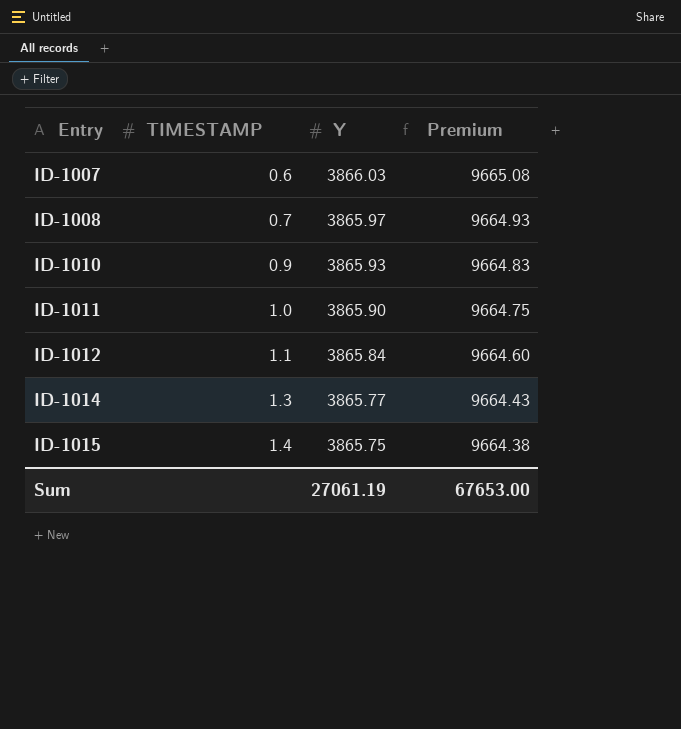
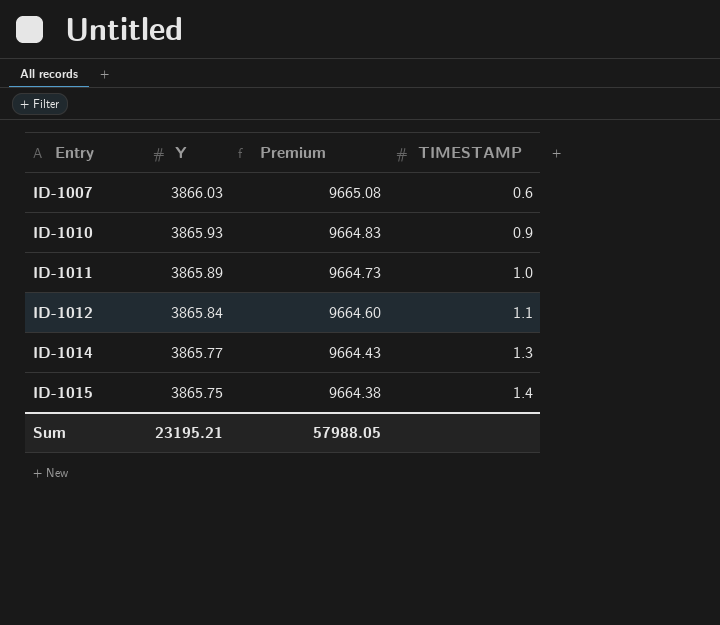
column TIMESTAMP | position: 2 -> 4
row ID-1008: 0.7 | 3865.97 | 9664.93 -> none
ID-1011 | Y: 3865.90 -> 3865.89
ID-1011 | Premium: 9664.75 -> 9664.73
Sum | Y: 27061.19 -> 23195.21
Sum | Premium: 67653.00 -> 57988.05

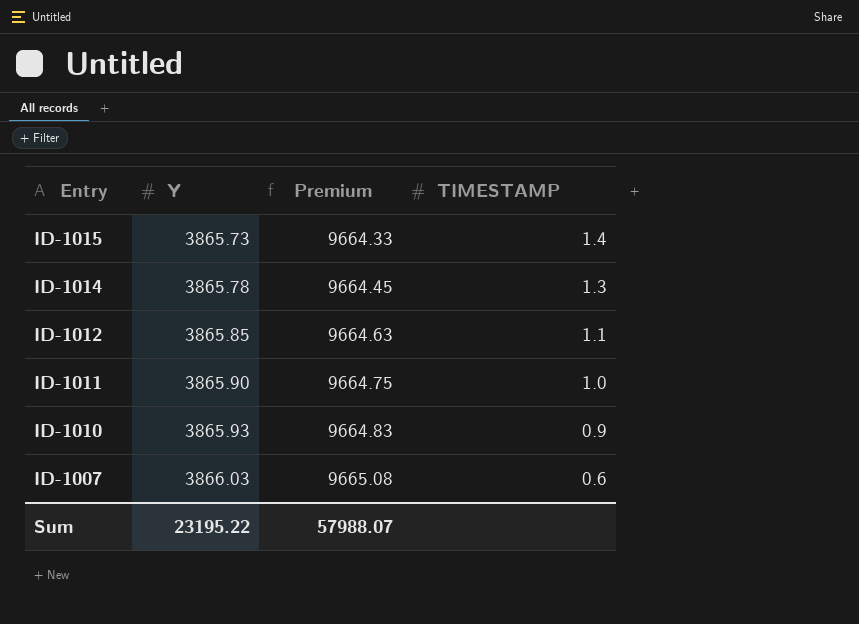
row order: Entry ascending -> Entry descending
ID-1015 | Y: 3865.75 -> 3865.73
ID-1015 | Premium: 9664.38 -> 9664.33
ID-1014 | Y: 3865.77 -> 3865.78
ID-1014 | Premium: 9664.43 -> 9664.45
ID-1012 | Y: 3865.84 -> 3865.85
ID-1012 | Premium: 9664.60 -> 9664.63
ID-1011 | Y: 3865.89 -> 3865.90
ID-1011 | Premium: 9664.73 -> 9664.75
Sum | Y: 23195.21 -> 23195.22
Sum | Premium: 57988.05 -> 57988.07

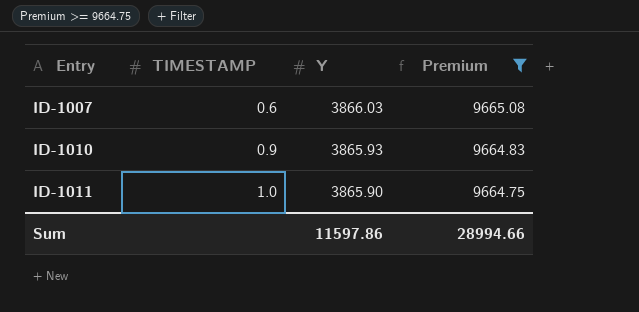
filter: none -> Premium >= 9664.75
row order: Entry descending -> Entry ascending
column TIMESTAMP | position: 4 -> 2
Sum | Y: 23195.22 -> 11597.86
Sum | Premium: 57988.07 -> 28994.66

